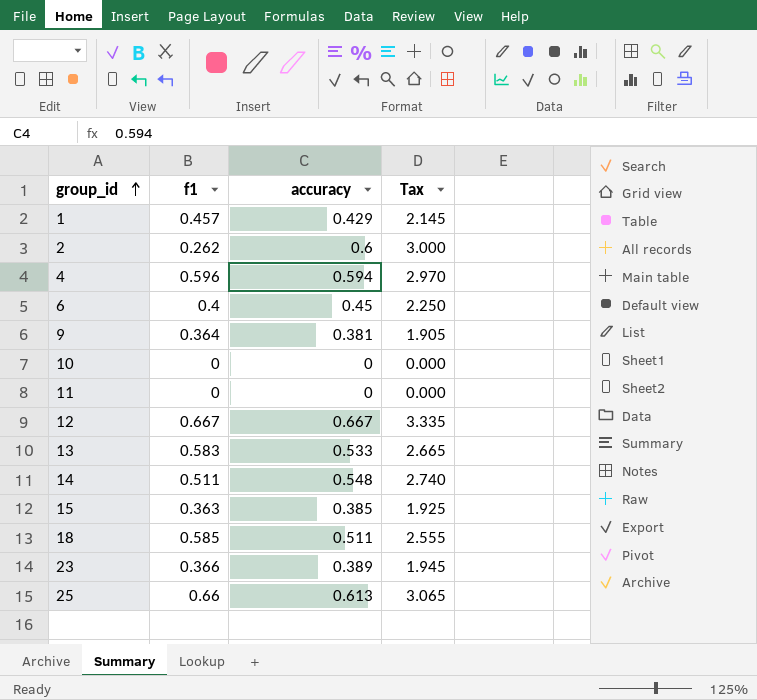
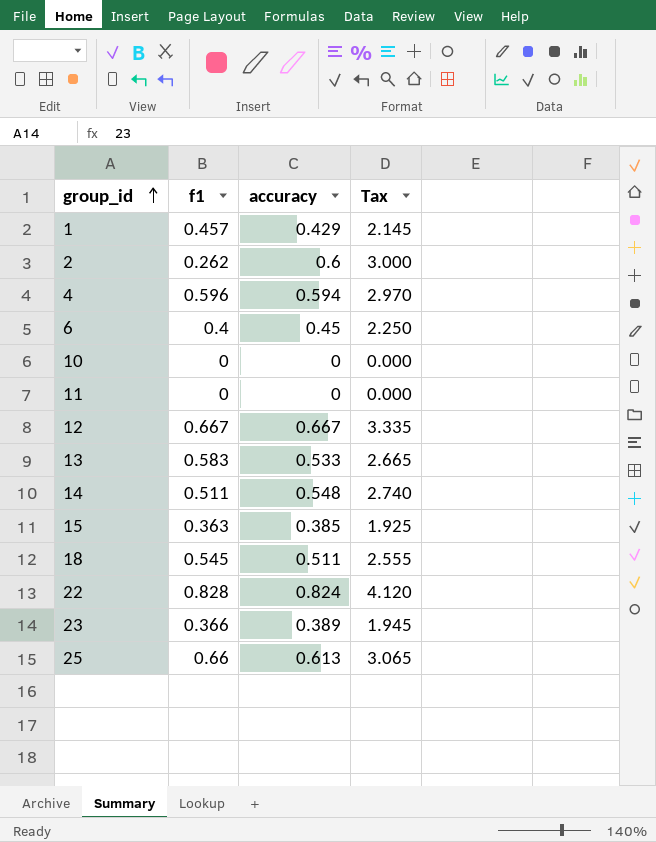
row 9: 0.364 | 0.381 | 1.905 -> none
18 | f1: 0.585 -> 0.545
row 22: none -> 0.828 | 0.824 | 4.120

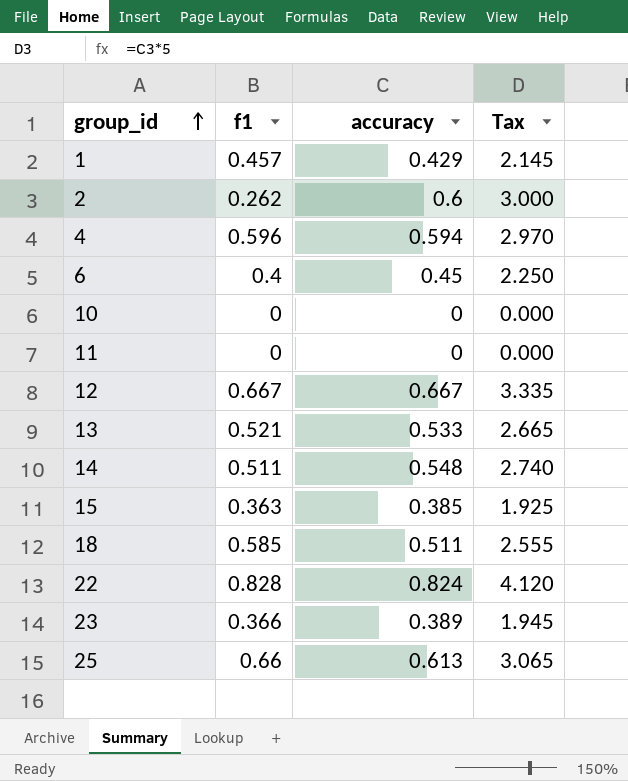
13 | f1: 0.583 -> 0.521
18 | f1: 0.545 -> 0.585

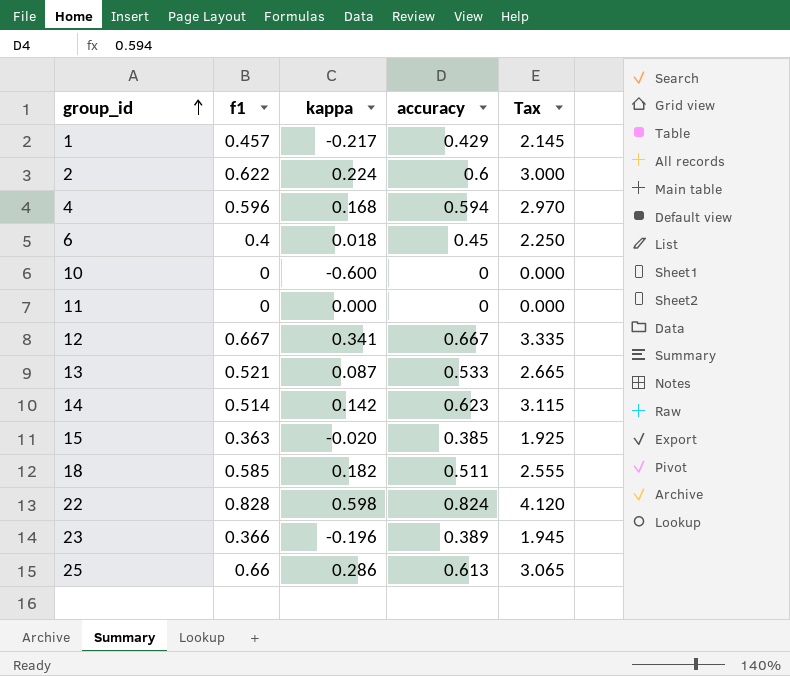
column kappa | position: none -> 3
2 | f1: 0.262 -> 0.622
14 | f1: 0.511 -> 0.514
14 | accuracy: 0.548 -> 0.623
14 | Tax: 2.740 -> 3.115

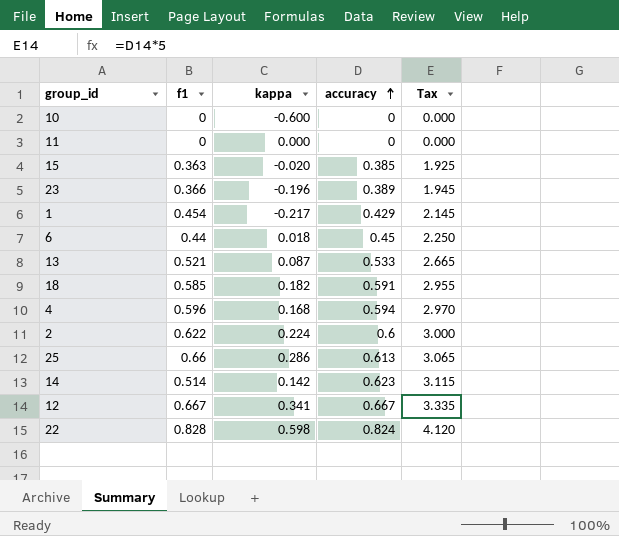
row order: group_id ascending -> accuracy ascending
1 | f1: 0.457 -> 0.454
6 | f1: 0.4 -> 0.44
18 | accuracy: 0.511 -> 0.591
18 | Tax: 2.555 -> 2.955

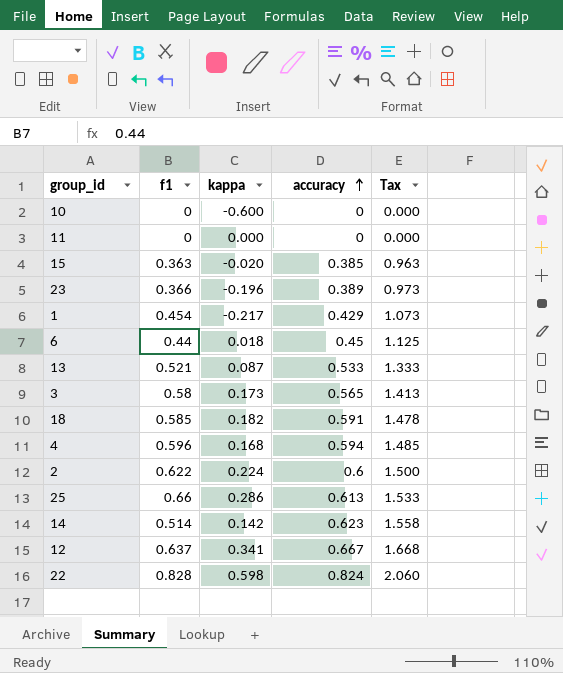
column Tax | formula: [accuracy] * 5 -> [accuracy] * 2.5
row 3: none -> 0.58 | 0.173 | 0.565 | 1.413
12 | f1: 0.667 -> 0.637

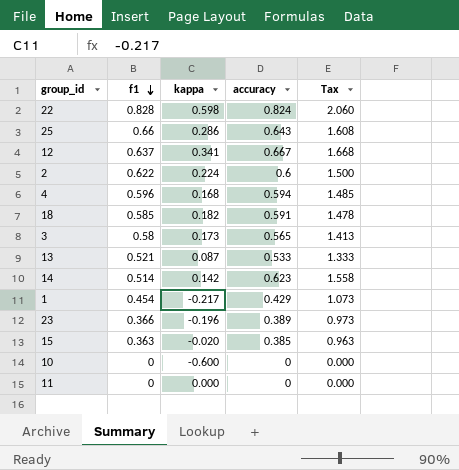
row order: accuracy ascending -> f1 descending
row 6: 0.44 | 0.018 | 0.45 | 1.125 -> none
25 | accuracy: 0.613 -> 0.643
25 | Tax: 1.533 -> 1.608

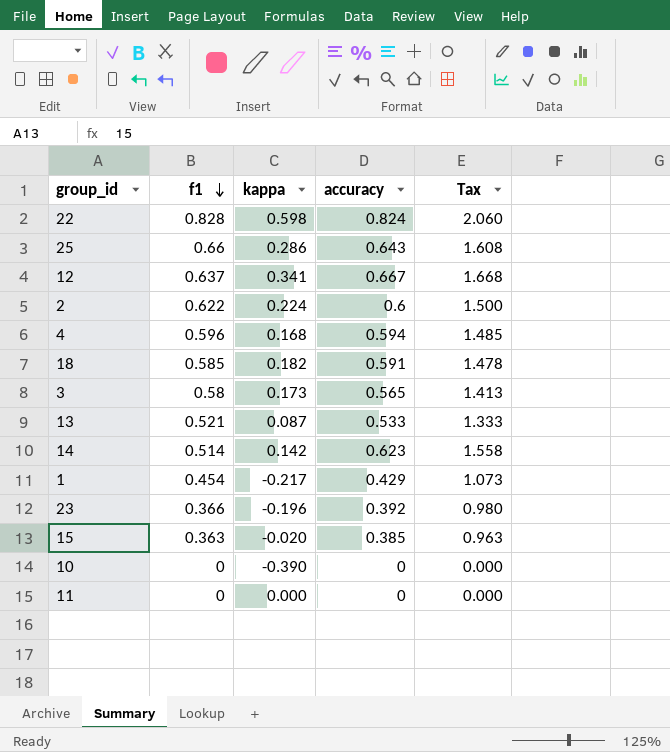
23 | accuracy: 0.389 -> 0.392
23 | Tax: 0.973 -> 0.980
10 | kappa: -0.600 -> -0.390

